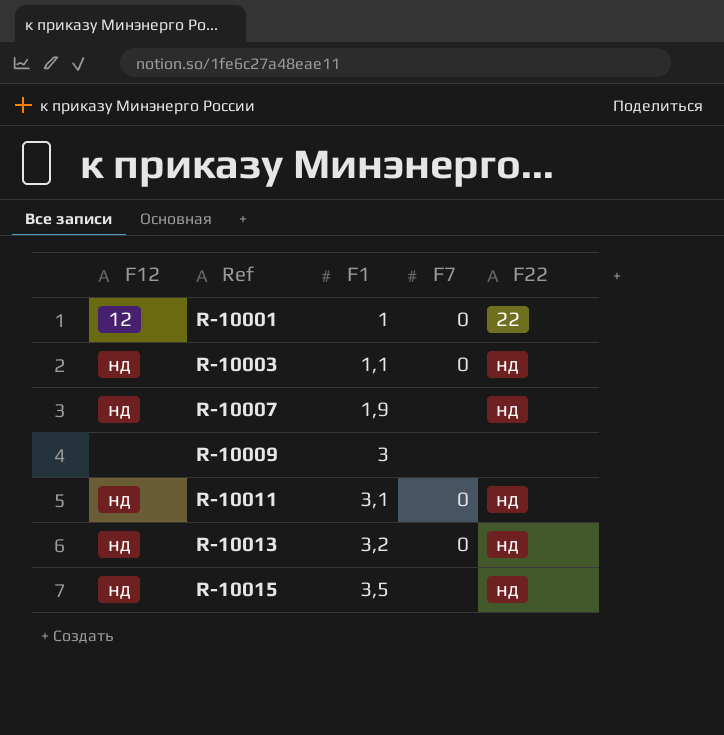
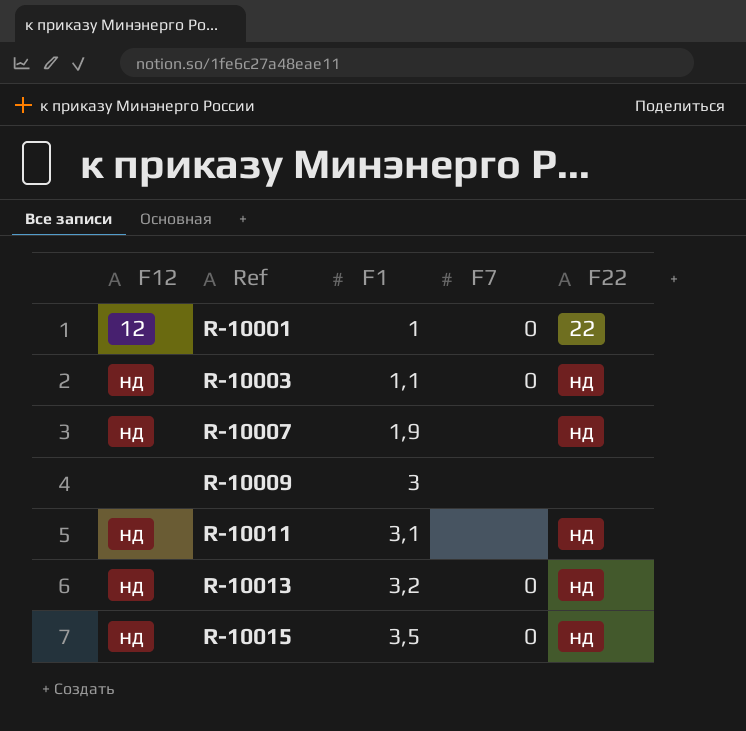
R-10011 | F7: 0 -> none
R-10015 | F7: none -> 0

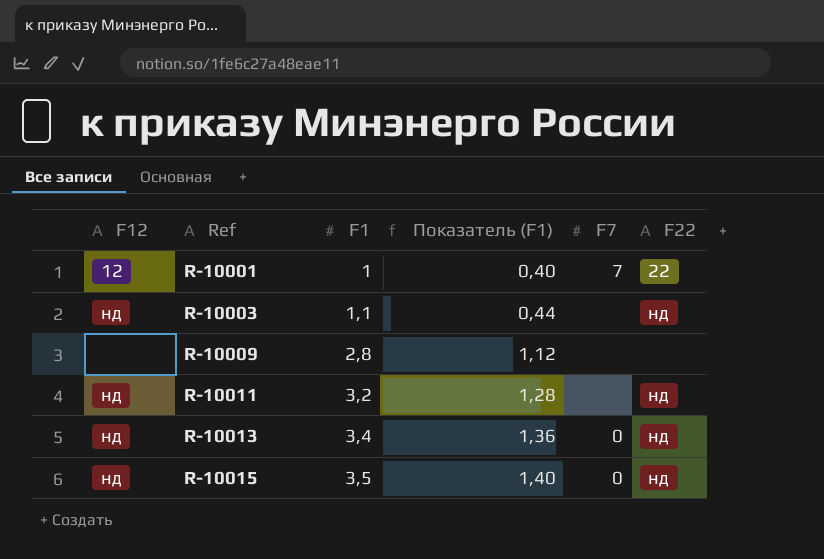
column Показатель (F1) | formula: none -> [F1] * 0,4
row R-10007: нд | 1,9 | none | нд -> none
R-10001 | F7: 0 -> 7
R-10003 | F7: 0 -> none
R-10009 | F1: 3 -> 2,8
R-10011 | F1: 3,1 -> 3,2
R-10013 | F1: 3,2 -> 3,4

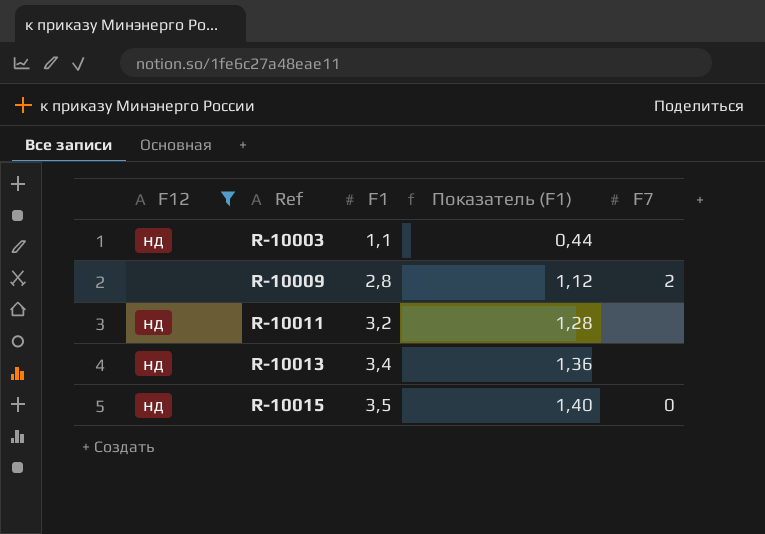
filter: none -> F12 != 12
column F22 | position: 6 -> none
R-10009 | F7: none -> 2
R-10013 | F7: 0 -> none

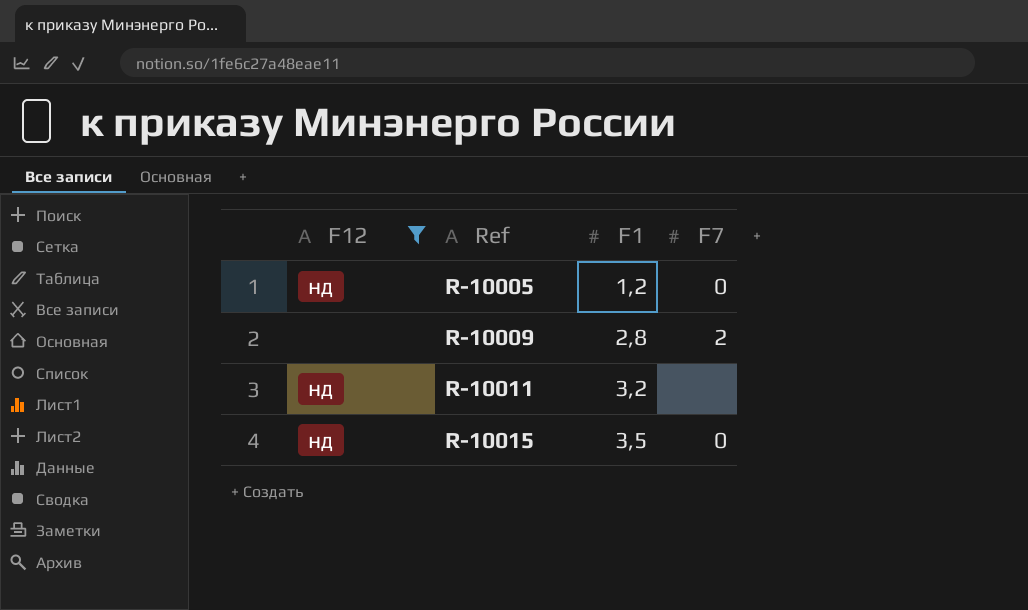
column Показатель (F1) | formula: [F1] * 0,4 -> none
row R-10003: нд | 1,1 | 0,44 | none -> none
row R-10013: нд | 3,4 | 1,36 | none -> none
row R-10005: none -> нд | 1,2 | 0

